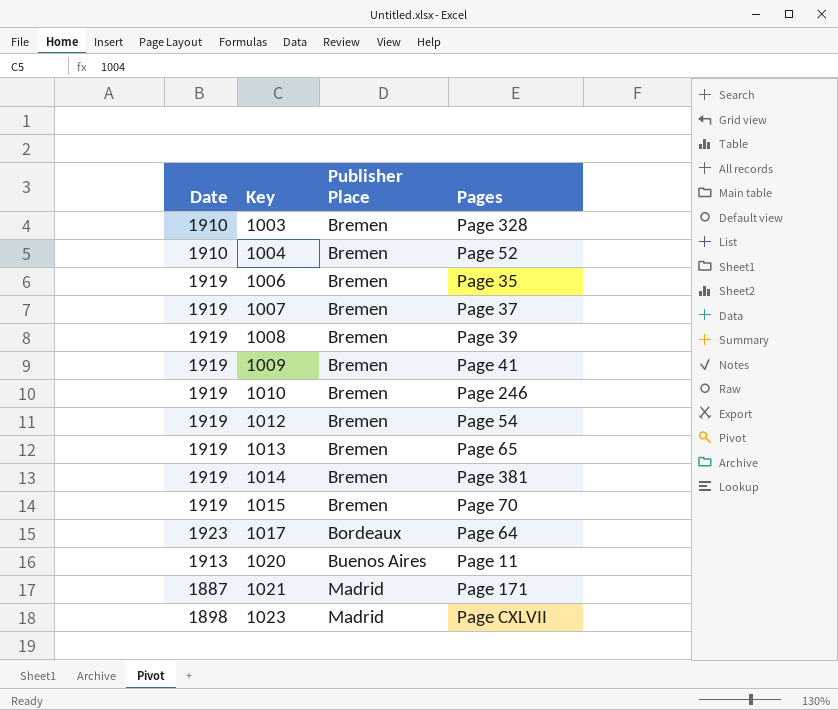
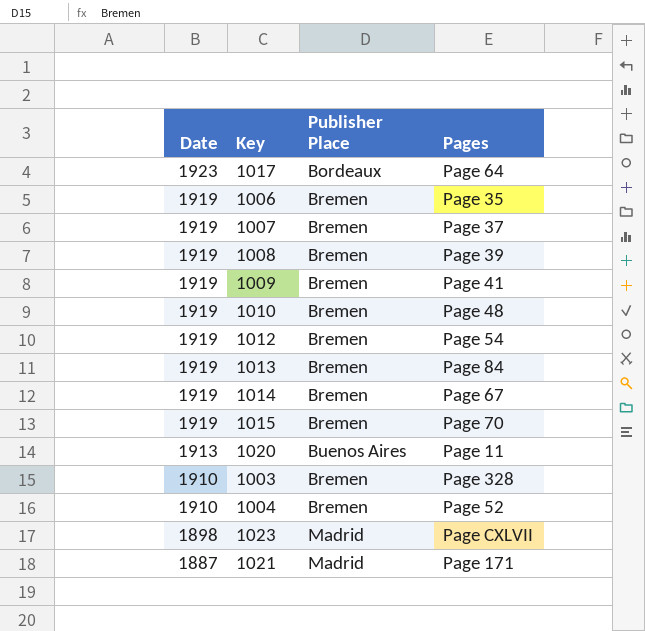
row order: Key ascending -> Date descending
1010 | Pages: Page 246 -> Page 48
1013 | Pages: Page 65 -> Page 84
1014 | Pages: Page 381 -> Page 67

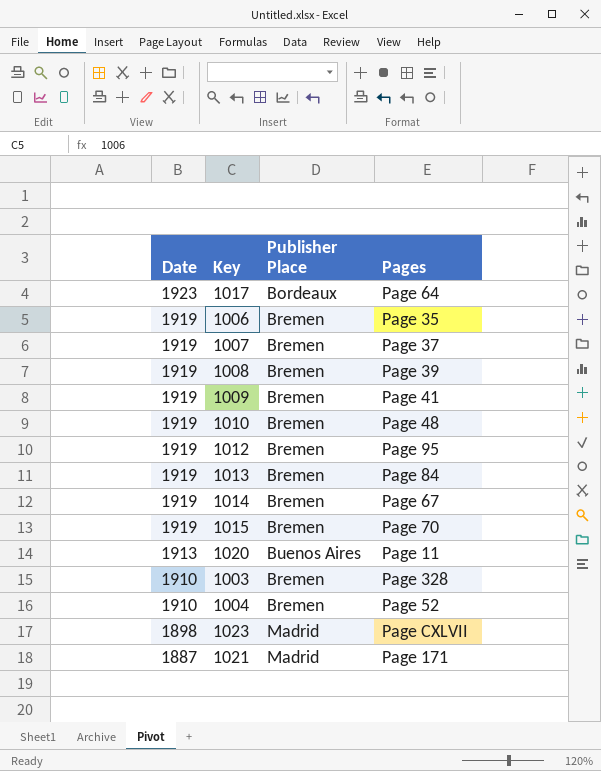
1012 | Pages: Page 54 -> Page 95

